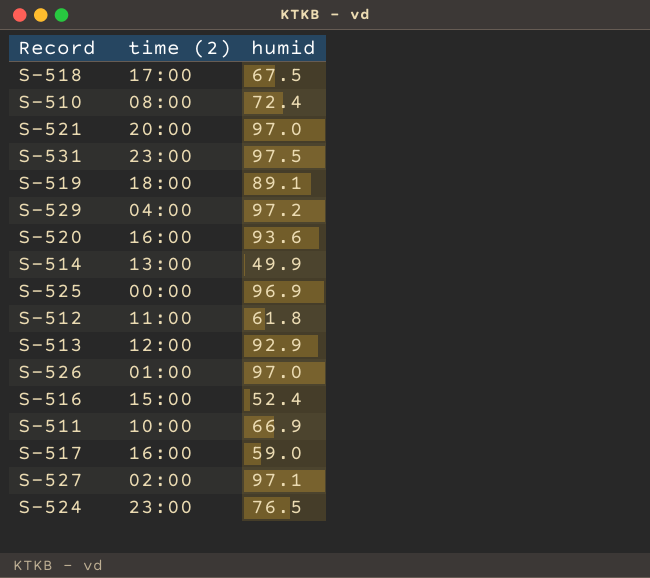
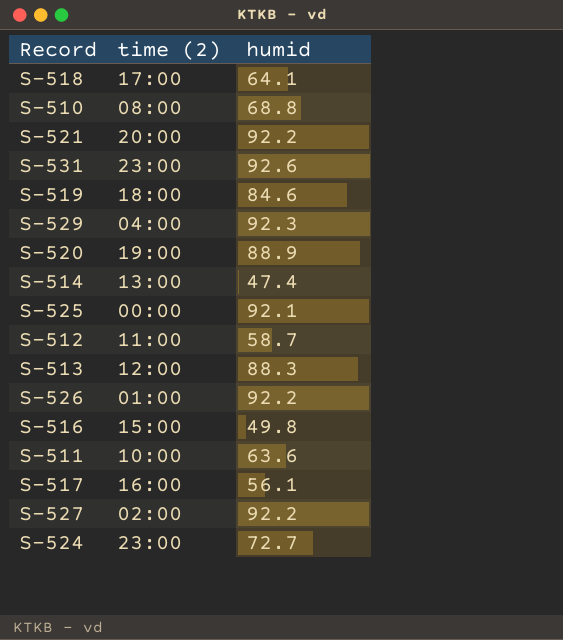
S-518 | humid: 67.5 -> 64.1
S-510 | humid: 72.4 -> 68.8
S-521 | humid: 97.0 -> 92.2
S-531 | humid: 97.5 -> 92.6
S-519 | humid: 89.1 -> 84.6
S-529 | humid: 97.2 -> 92.3
S-520 | time (2): 16:00 -> 19:00
S-520 | humid: 93.6 -> 88.9
S-514 | humid: 49.9 -> 47.4
S-525 | humid: 96.9 -> 92.1
S-512 | humid: 61.8 -> 58.7
S-513 | humid: 92.9 -> 88.3
S-526 | humid: 97.0 -> 92.2
S-516 | humid: 52.4 -> 49.8
S-511 | humid: 66.9 -> 63.6
S-517 | humid: 59.0 -> 56.1
S-527 | humid: 97.1 -> 92.2
S-524 | humid: 76.5 -> 72.7

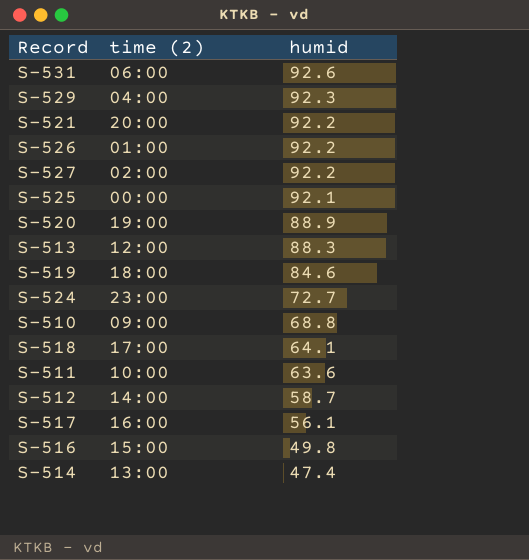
row order: none -> humid descending
S-531 | time (2): 23:00 -> 06:00
S-510 | time (2): 08:00 -> 09:00
S-512 | time (2): 11:00 -> 14:00

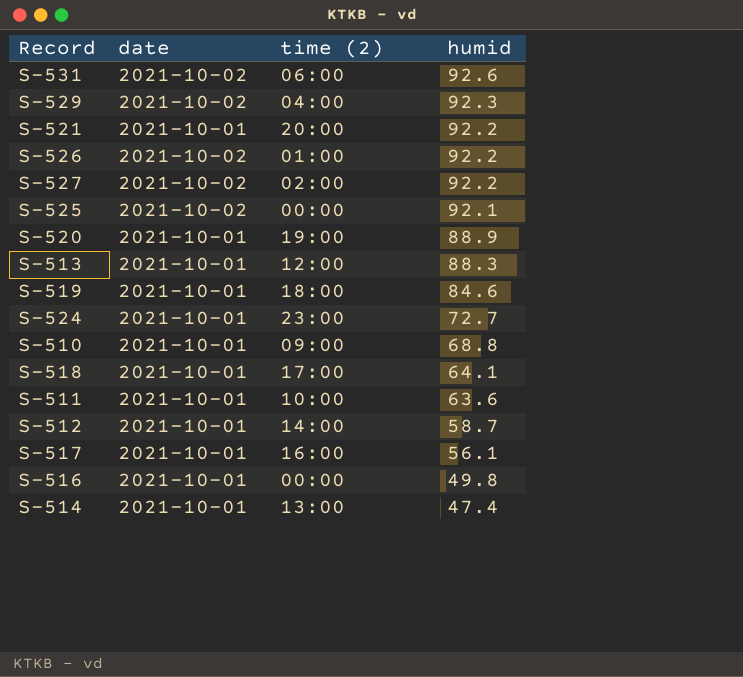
column date | position: none -> 2
S-516 | time (2): 15:00 -> 00:00

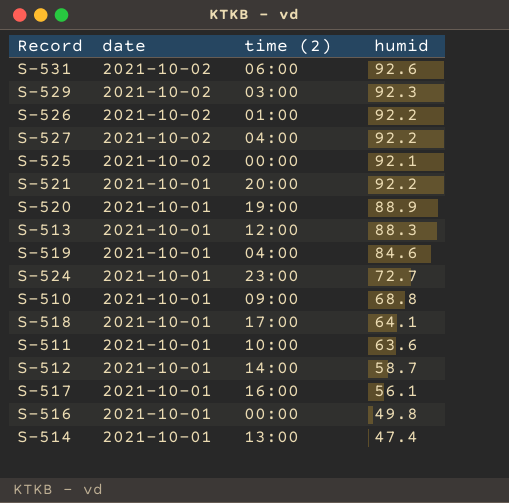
row order: humid descending -> date descending
S-529 | time (2): 04:00 -> 03:00
S-527 | time (2): 02:00 -> 04:00
S-519 | time (2): 18:00 -> 04:00

